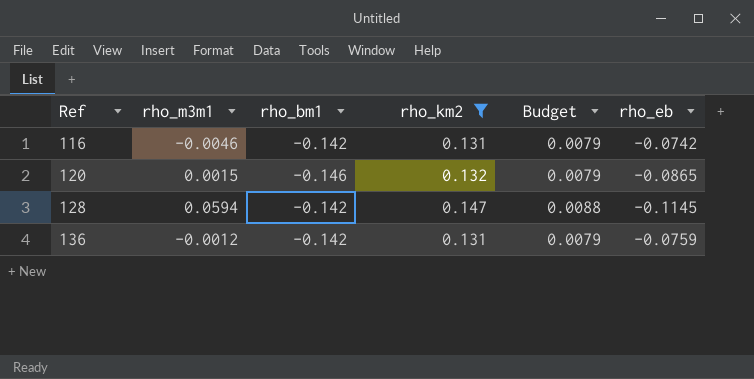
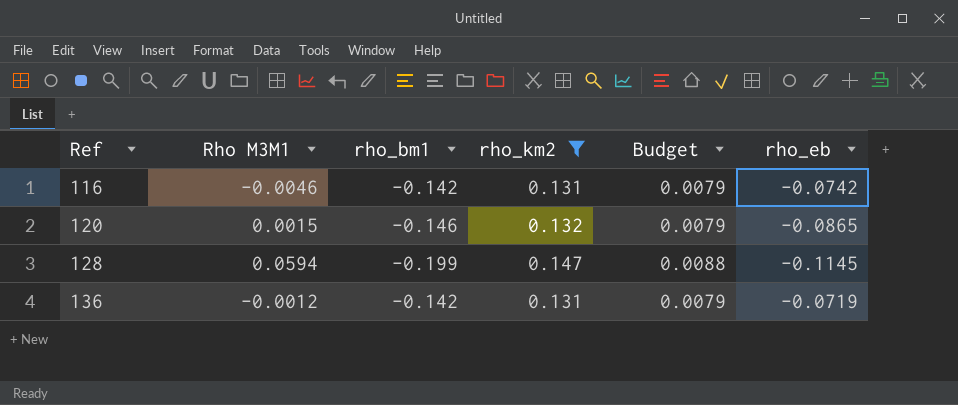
column name: rho_m3m1 -> Rho M3M1
128 | rho_bm1: -0.142 -> -0.199
136 | rho_eb: -0.0759 -> -0.0719

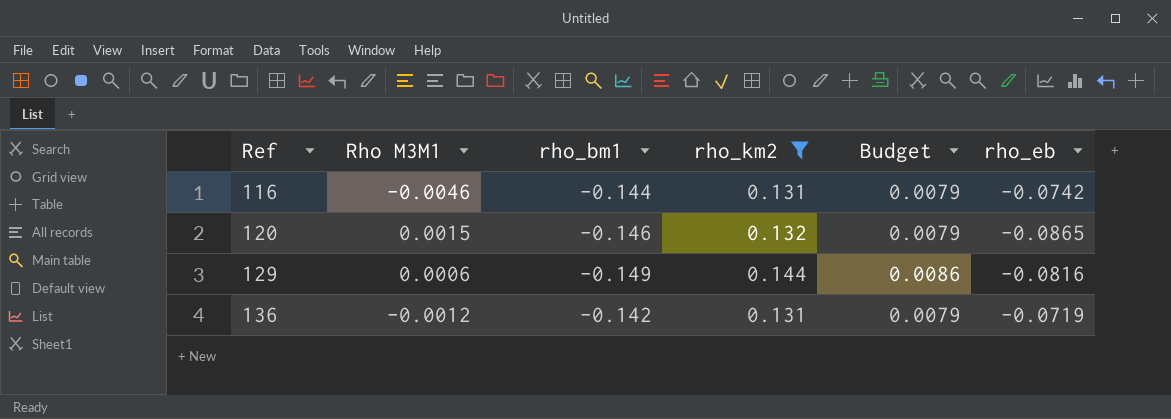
row 128: 0.0594 | -0.199 | 0.147 | 0.0088 | -0.1145 -> none
116 | rho_bm1: -0.142 -> -0.144
row 129: none -> 0.0006 | -0.149 | 0.144 | 0.0086 | -0.0816

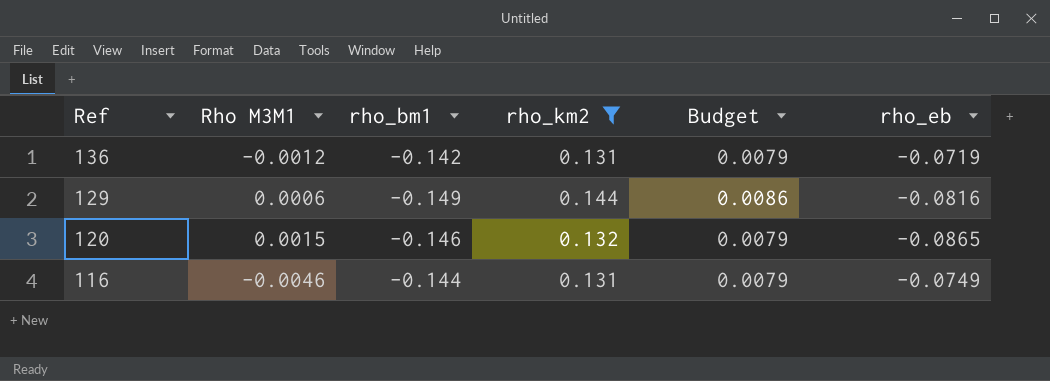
row order: Ref ascending -> Ref descending
116 | rho_eb: -0.0742 -> -0.0749

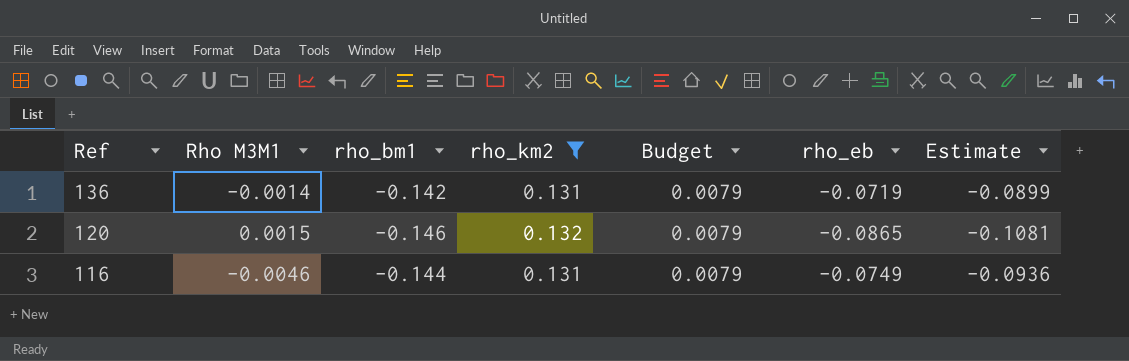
column Estimate | formula: none -> [rho_eb] * 1.25
row 129: 0.0006 | -0.149 | 0.144 | 0.0086 | -0.0816 -> none
136 | Rho M3M1: -0.0012 -> -0.0014

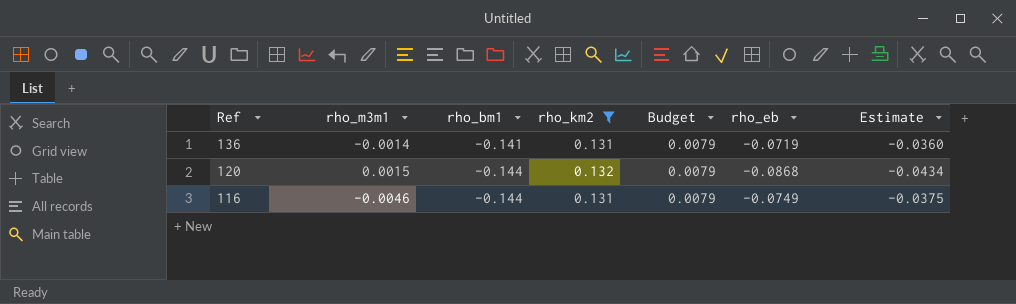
column name: Rho M3M1 -> rho_m3m1
column Estimate | formula: [rho_eb] * 1.25 -> [rho_eb] * 0.5
136 | rho_bm1: -0.142 -> -0.141
120 | rho_bm1: -0.146 -> -0.144
120 | rho_eb: -0.0865 -> -0.0868

